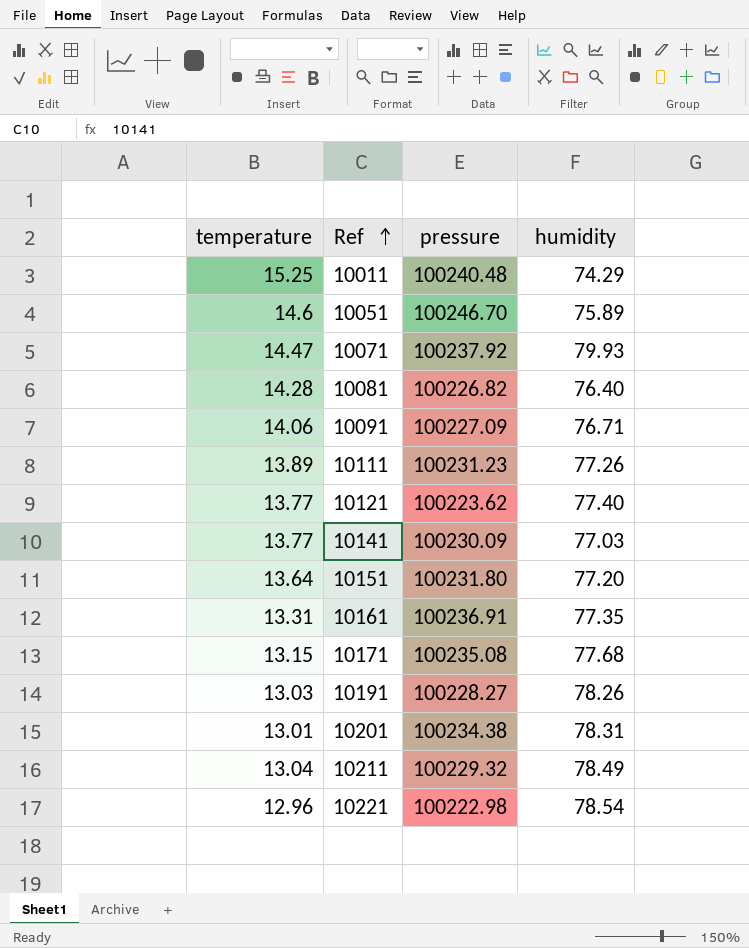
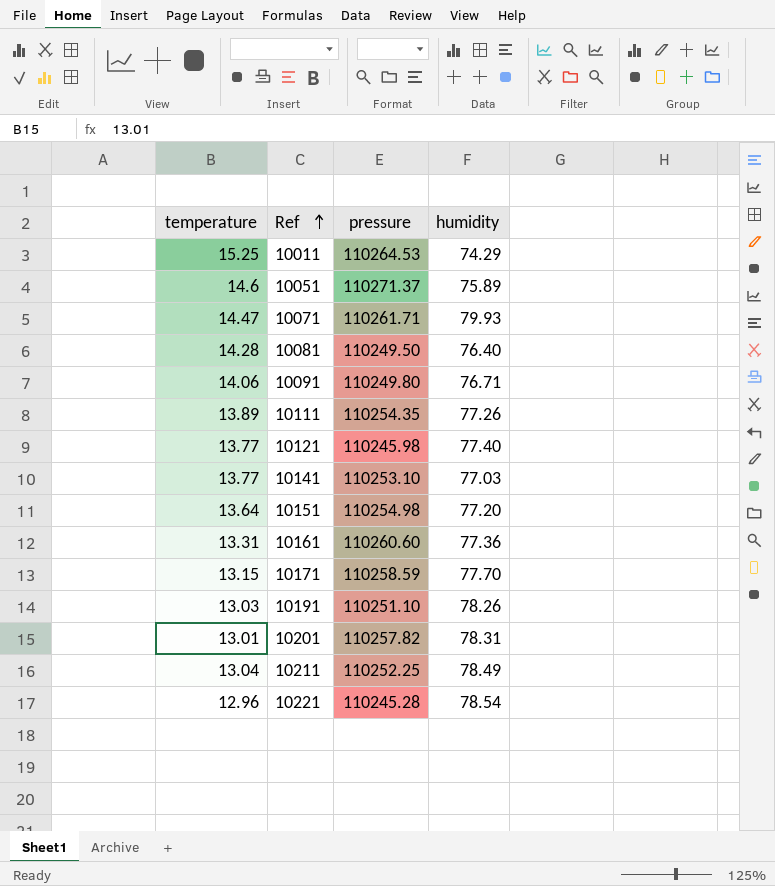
10011 | pressure: 100240.48 -> 110264.53
10051 | pressure: 100246.70 -> 110271.37
10071 | pressure: 100237.92 -> 110261.71
10081 | pressure: 100226.82 -> 110249.50
10091 | pressure: 100227.09 -> 110249.80
10111 | pressure: 100231.23 -> 110254.35
10121 | pressure: 100223.62 -> 110245.98
10141 | pressure: 100230.09 -> 110253.10
10151 | pressure: 100231.80 -> 110254.98
10161 | pressure: 100236.91 -> 110260.60
10161 | humidity: 77.35 -> 77.36
10171 | pressure: 100235.08 -> 110258.59
10171 | humidity: 77.68 -> 77.70
10191 | pressure: 100228.27 -> 110251.10
10201 | pressure: 100234.38 -> 110257.82
10211 | pressure: 100229.32 -> 110252.25
10221 | pressure: 100222.98 -> 110245.28

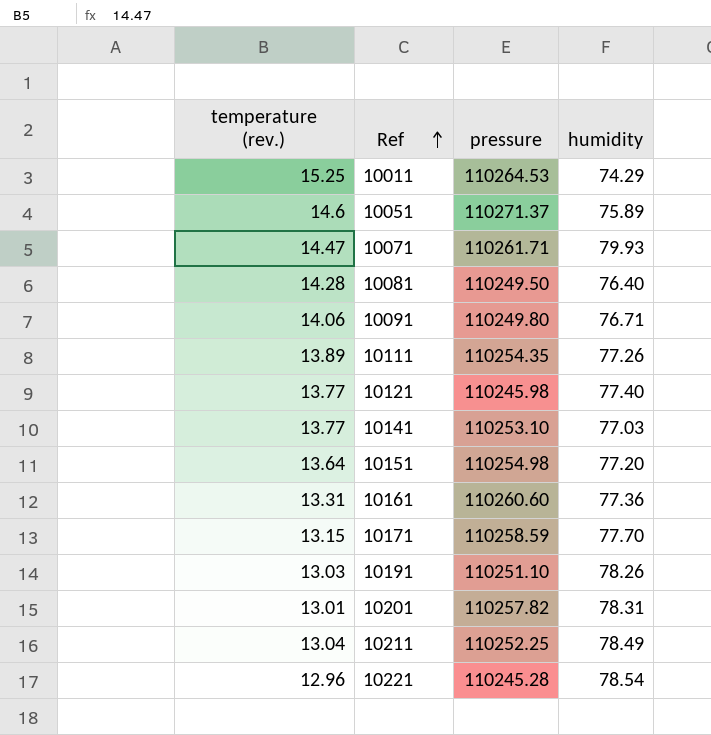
column name: temperature -> temperature (rev.)

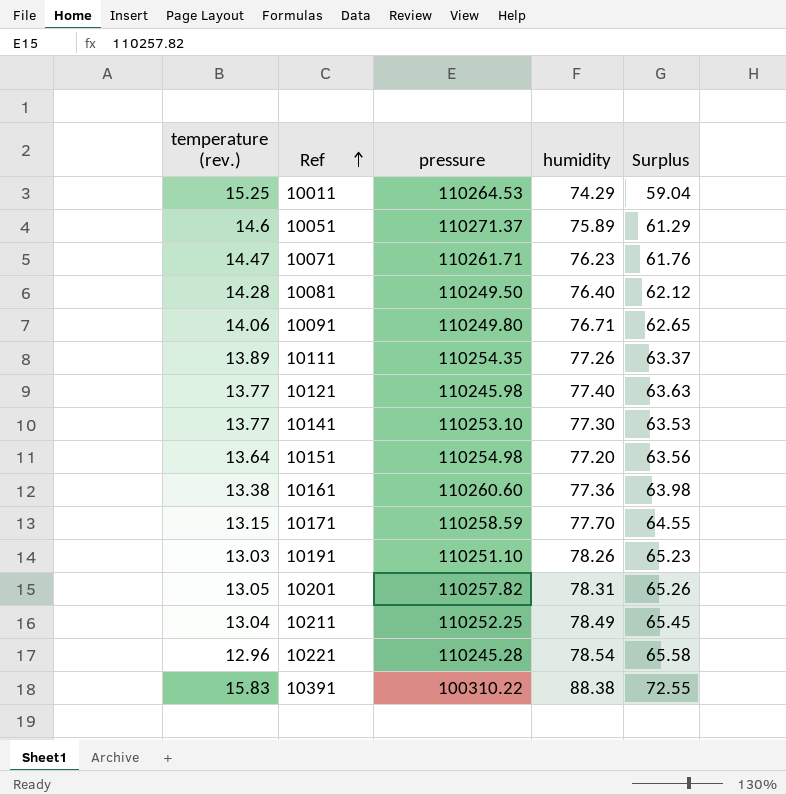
column Surplus | formula: none -> [humidity] - [temperature (rev.)]
10071 | humidity: 79.93 -> 76.23
10141 | humidity: 77.03 -> 77.30
10161 | temperature (rev.): 13.31 -> 13.38
10201 | temperature (rev.): 13.01 -> 13.05
row 10391: none -> 15.83 | 100310.22 | 88.38 | 72.55

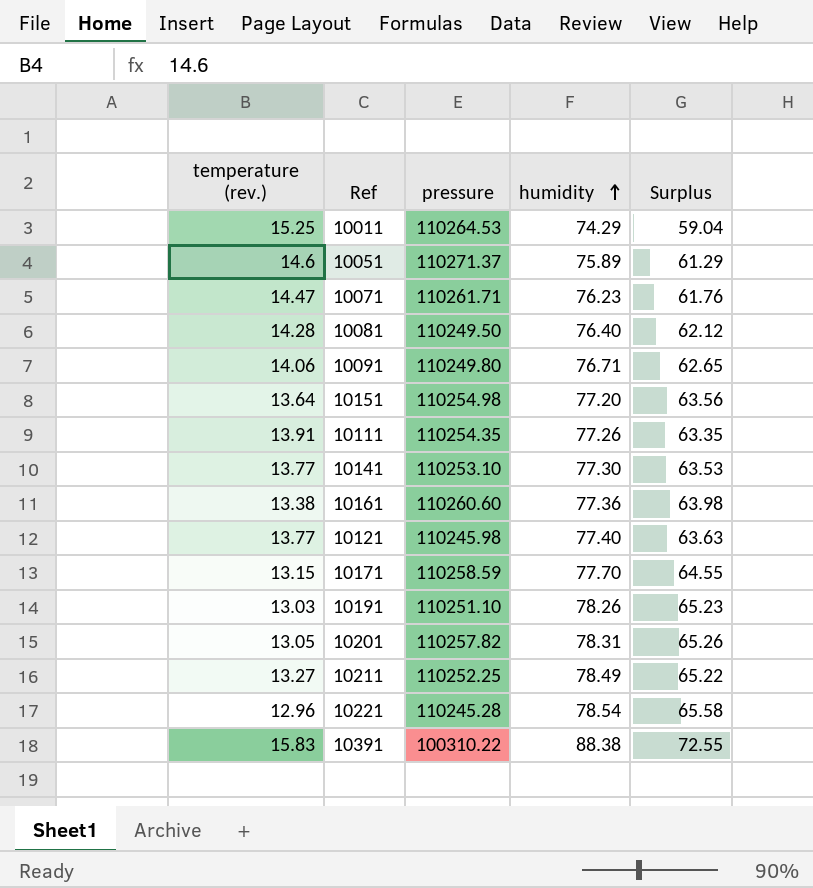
row order: Ref ascending -> humidity ascending
10111 | temperature (rev.): 13.89 -> 13.91
10111 | Surplus: 63.37 -> 63.35
10211 | temperature (rev.): 13.04 -> 13.27
10211 | Surplus: 65.45 -> 65.22

